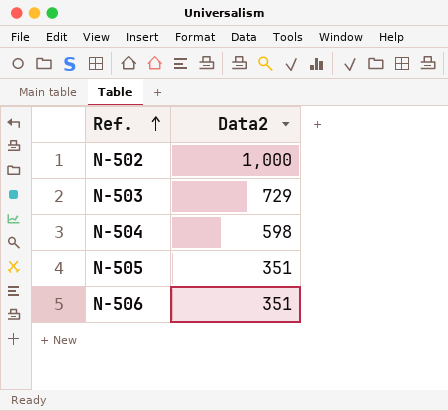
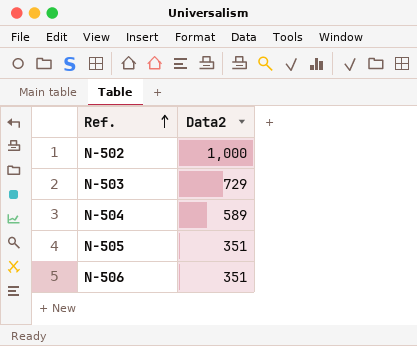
N-504 | Data2: 598 -> 589

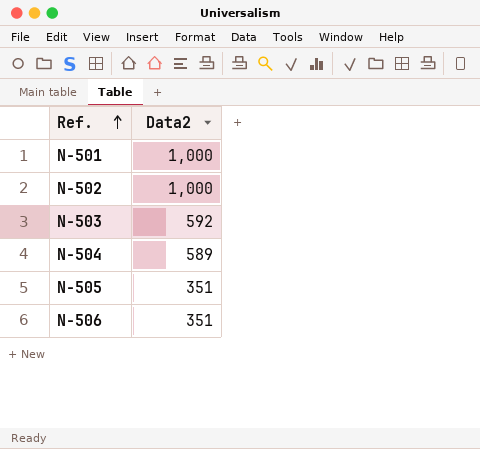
row N-501: none -> 1,000
N-503 | Data2: 729 -> 592

